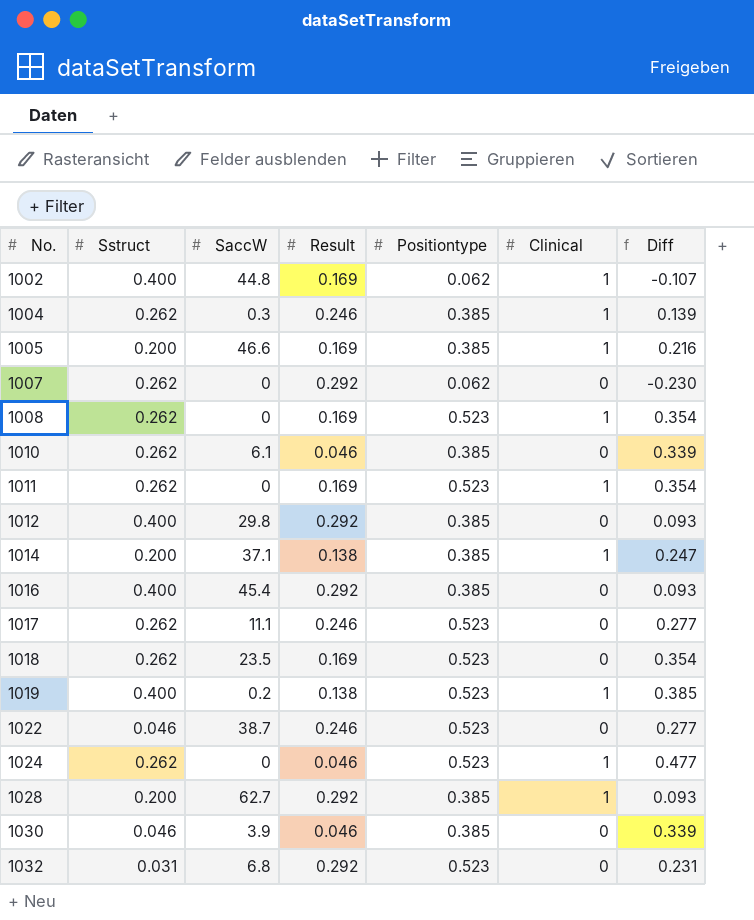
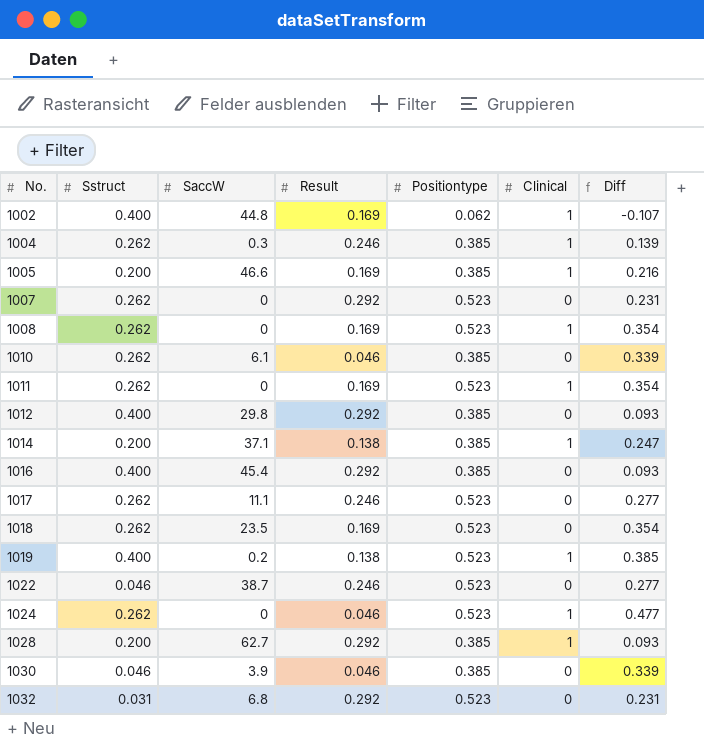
1007 | Positiontype: 0.062 -> 0.523
1007 | Diff: -0.230 -> 0.231

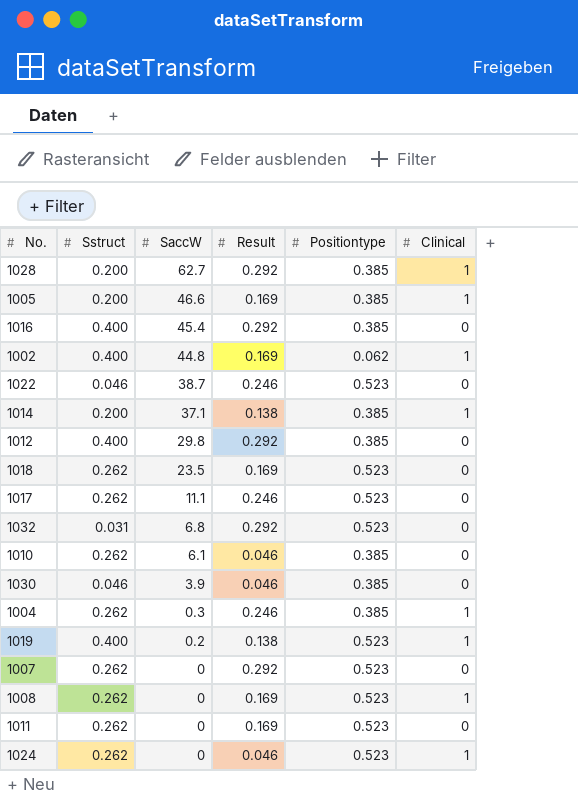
row order: No. ascending -> SaccW descending
column Diff | formula: [Positiontype] - [Result] -> none
1011 | Clinical: 1 -> 0

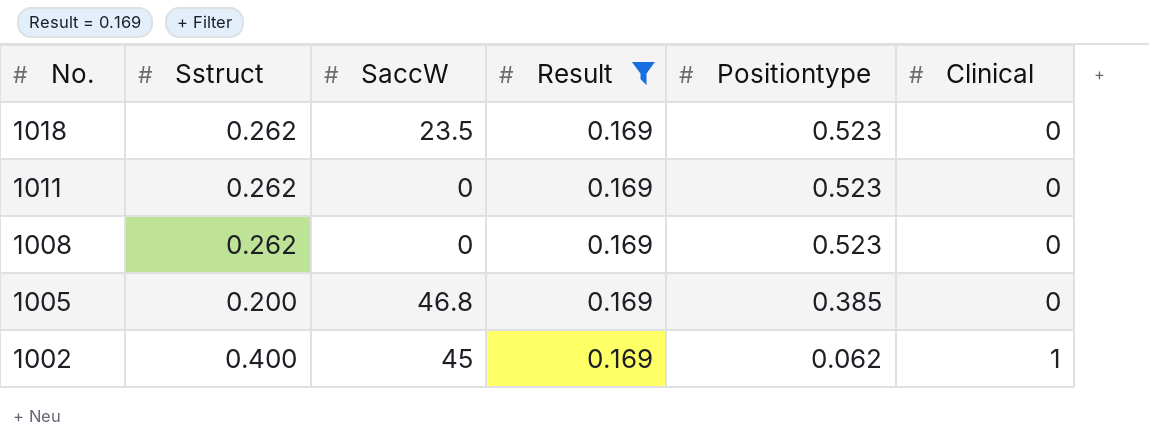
filter: none -> Result = 0.169
row order: SaccW descending -> No. descending
1008 | Clinical: 1 -> 0
1005 | SaccW: 46.6 -> 46.8
1005 | Clinical: 1 -> 0
1002 | SaccW: 44.8 -> 45

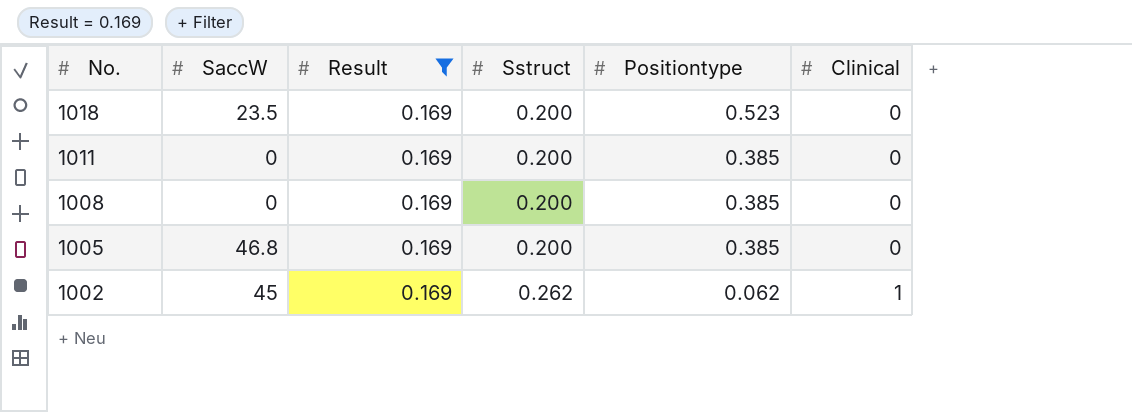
column Sstruct | position: 2 -> 4
1018 | Sstruct: 0.262 -> 0.200
1011 | Sstruct: 0.262 -> 0.200
1011 | Positiontype: 0.523 -> 0.385
1008 | Sstruct: 0.262 -> 0.200
1008 | Positiontype: 0.523 -> 0.385
1002 | Sstruct: 0.400 -> 0.262

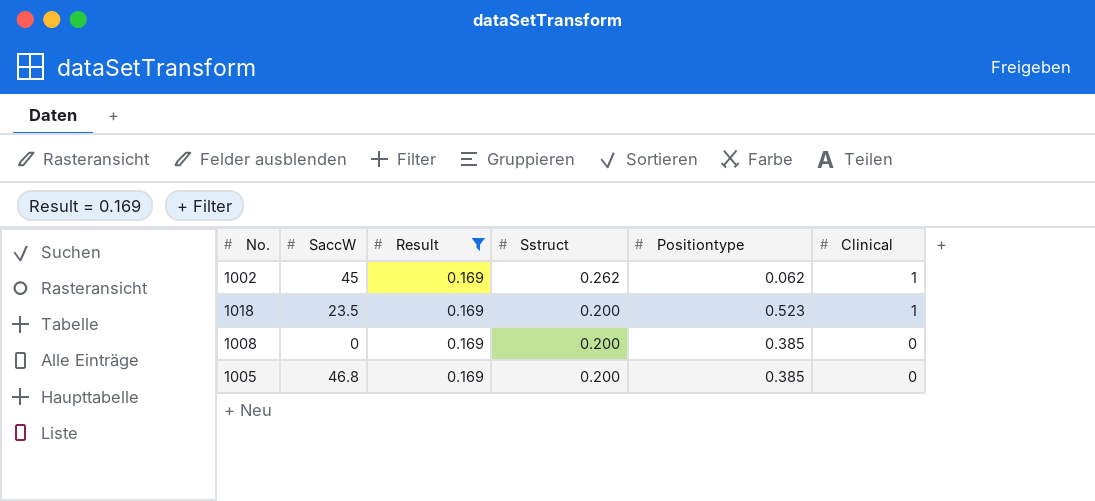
row order: No. descending -> Sstruct descending
row 1011: 0 | 0.169 | 0.200 | 0.385 | 0 -> none
1018 | Clinical: 0 -> 1

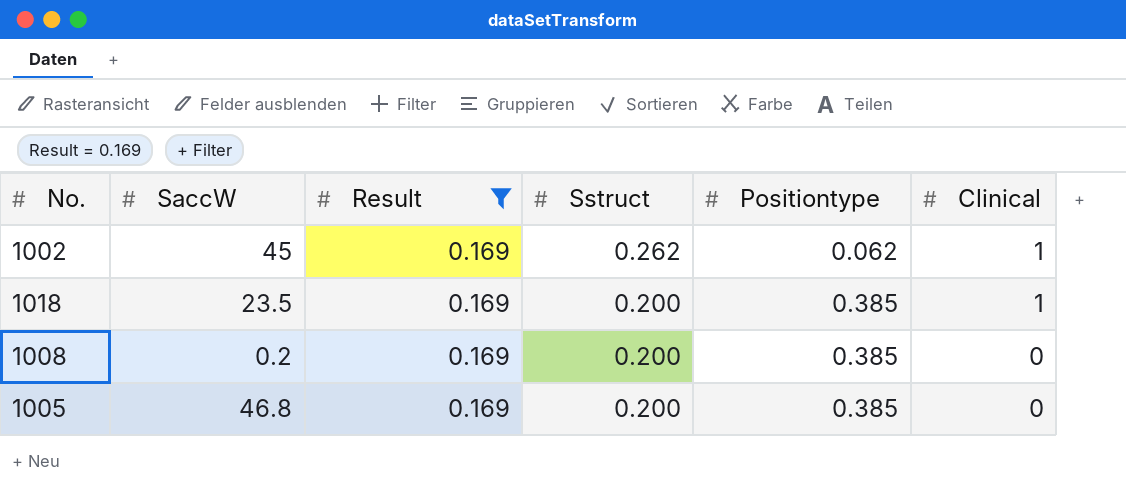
1018 | Positiontype: 0.523 -> 0.385
1008 | SaccW: 0 -> 0.2

